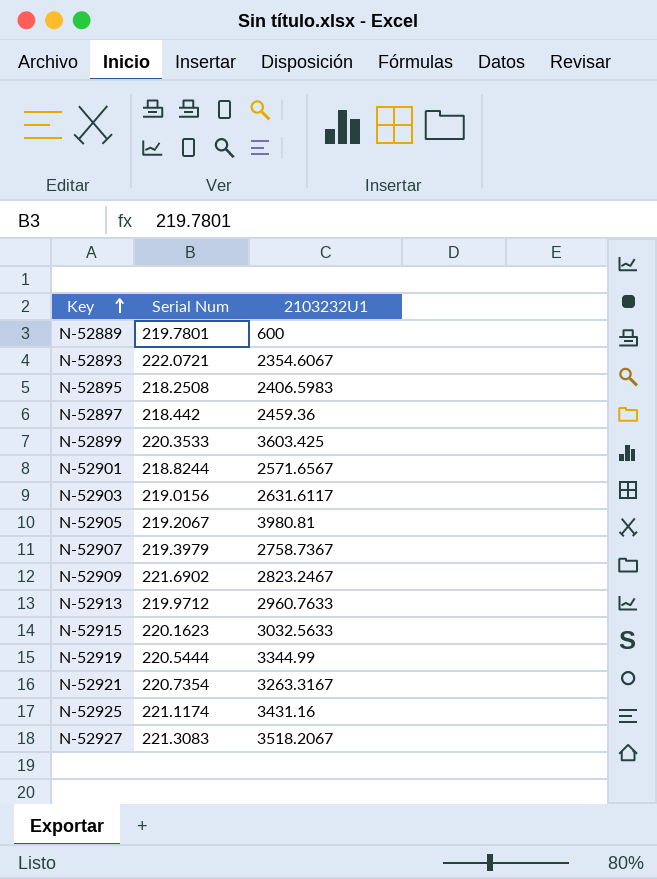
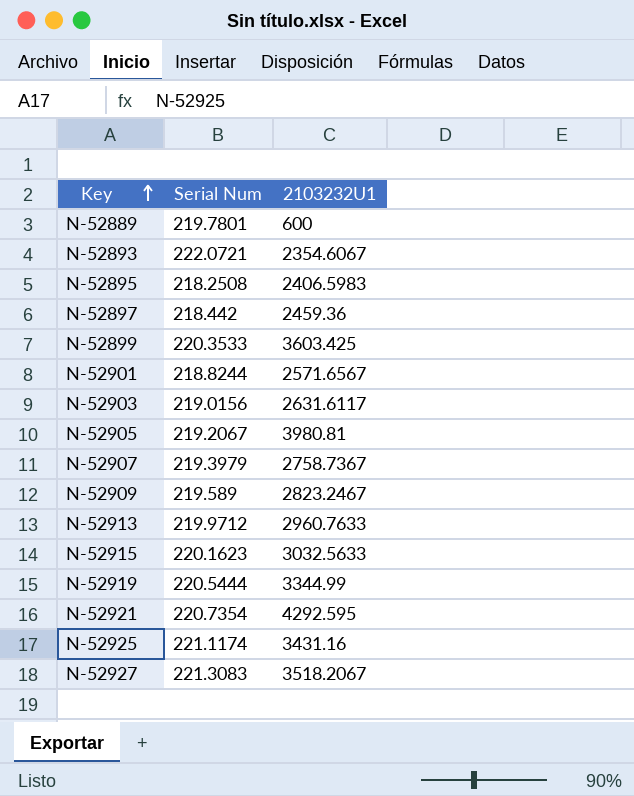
N-52909 | Serial Num: 221.6902 -> 219.589
N-52921 | 2103232U1: 3263.3167 -> 4292.595

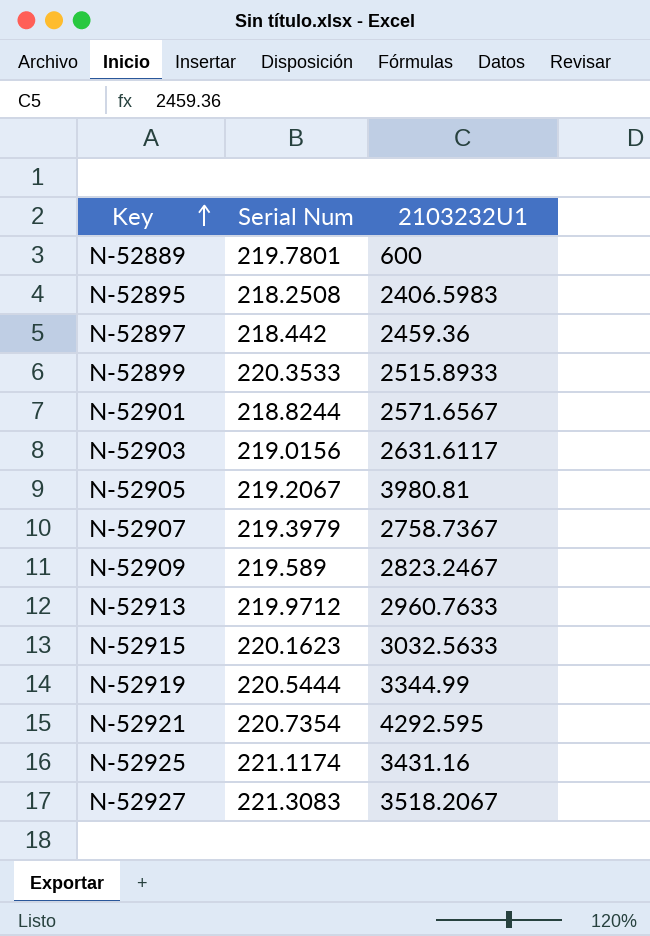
row N-52893: 222.0721 | 2354.6067 -> none
N-52899 | 2103232U1: 3603.425 -> 2515.8933

